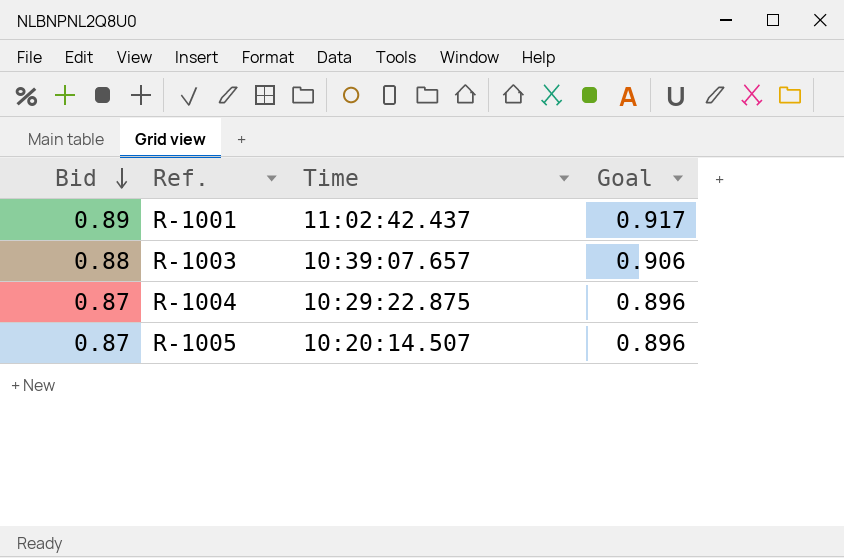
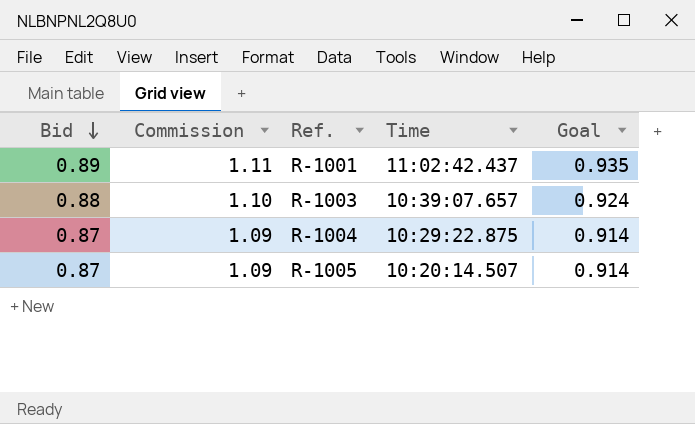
column Commission | formula: none -> [Bid] * 1.25
column Goal | formula: [Bid] * 1.03 -> [Bid] * 1.05

